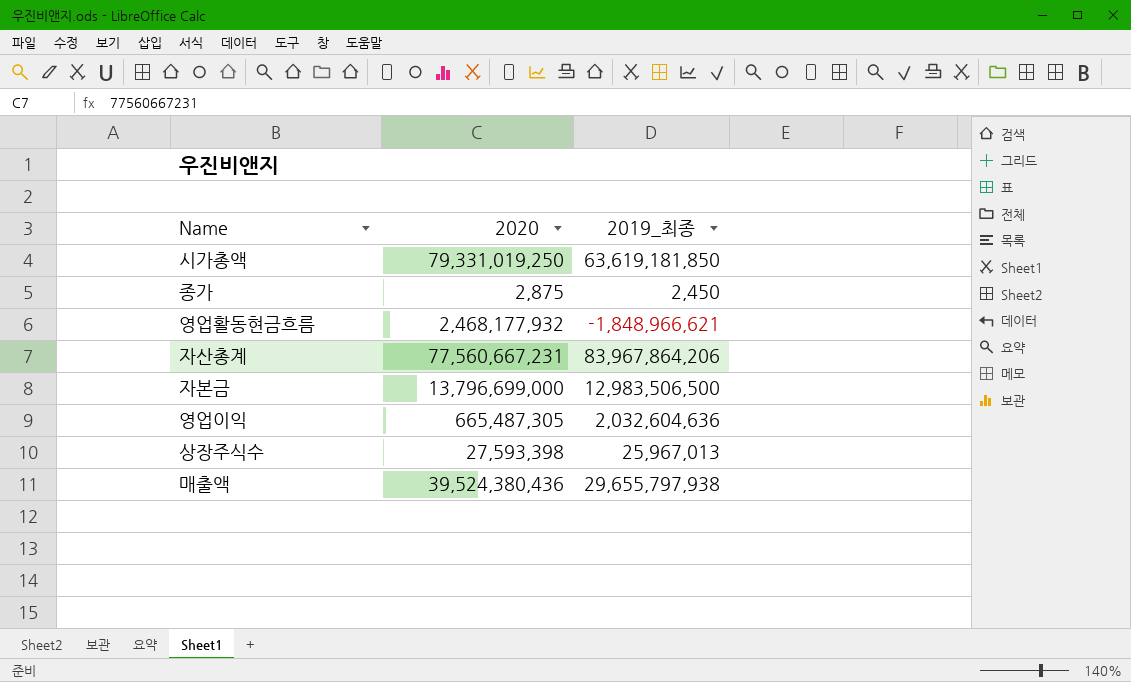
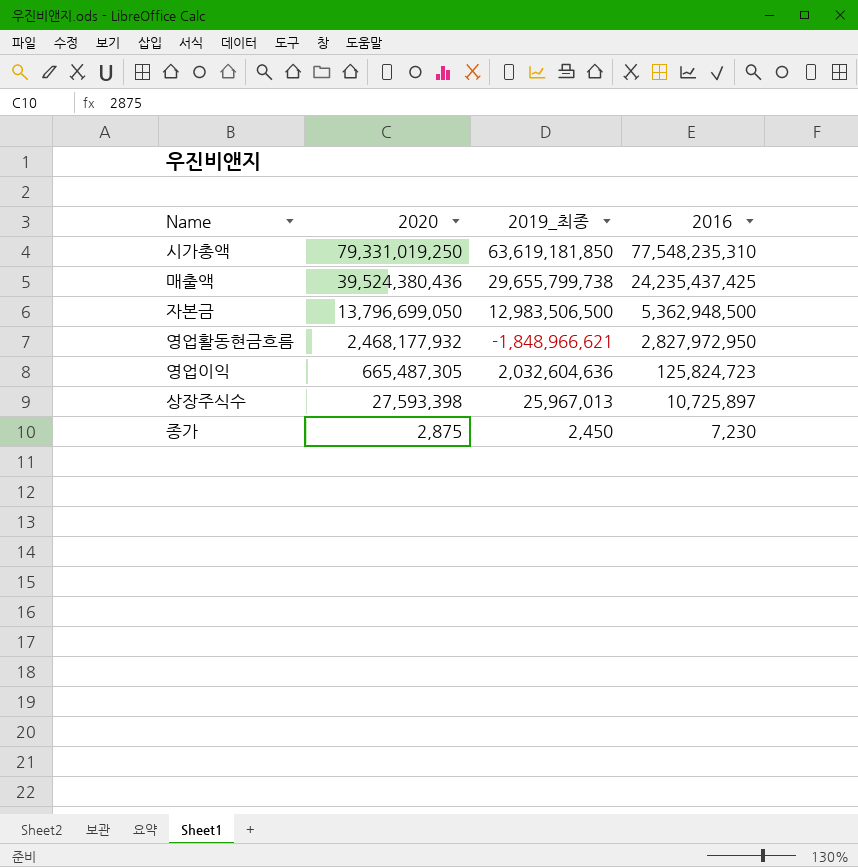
row order: none -> 2020 descending
column 2016 | position: none -> 4
row 자산총계: 77,560,667,231 | 83,967,864,206 -> none
매출액 | 2019_최종: 29,655,797,938 -> 29,655,799,738
자본금 | 2020: 13,796,699,000 -> 13,796,699,050

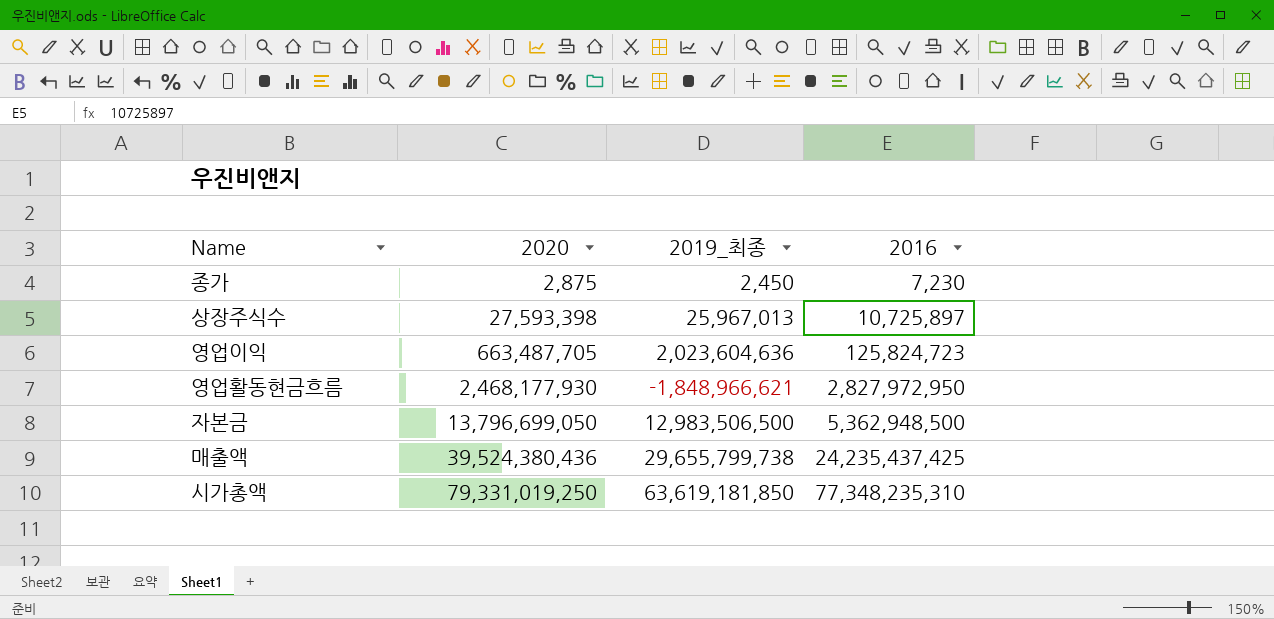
row order: 2020 descending -> 2020 ascending
영업이익 | 2020: 665,487,305 -> 663,487,705
영업이익 | 2019_최종: 2,032,604,636 -> 2,023,604,636
영업활동현금흐름 | 2020: 2,468,177,932 -> 2,468,177,930
시가총액 | 2016: 77,548,235,310 -> 77,348,235,310

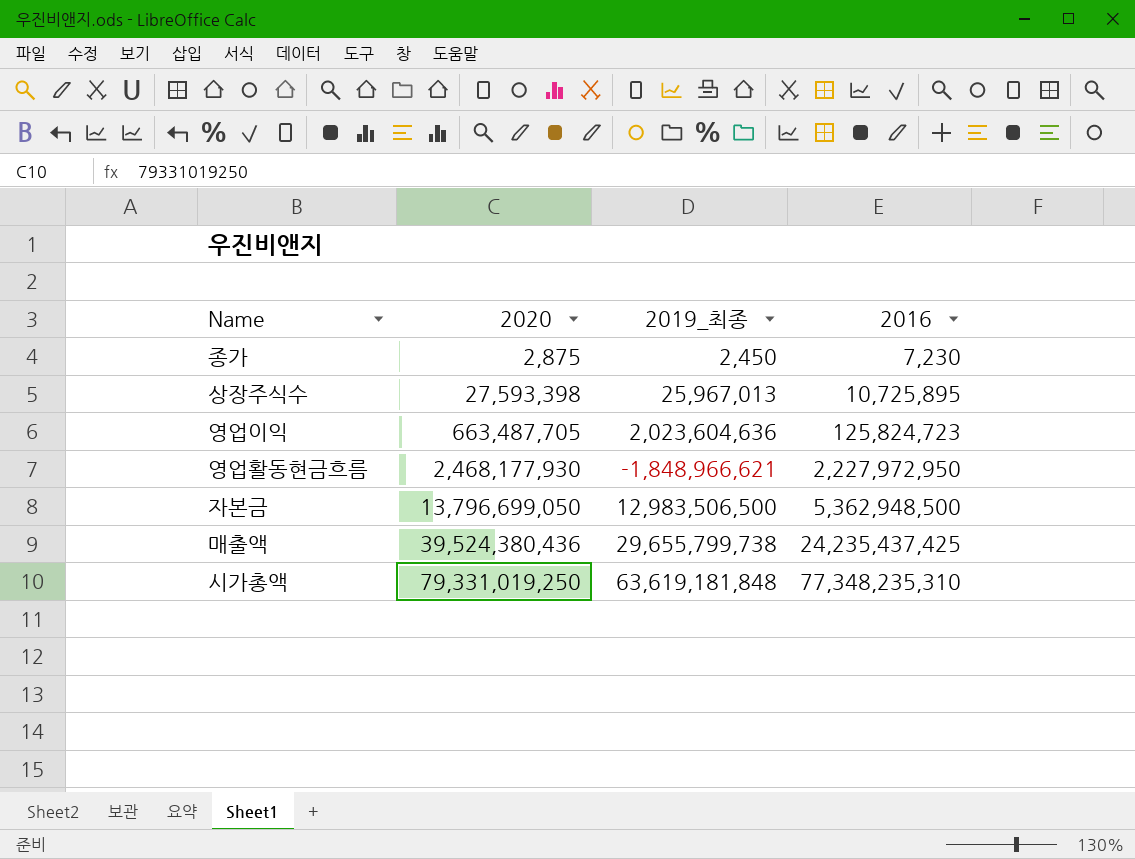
상장주식수 | 2016: 10,725,897 -> 10,725,895
영업활동현금흐름 | 2016: 2,827,972,950 -> 2,227,972,950
시가총액 | 2019_최종: 63,619,181,850 -> 63,619,181,848

